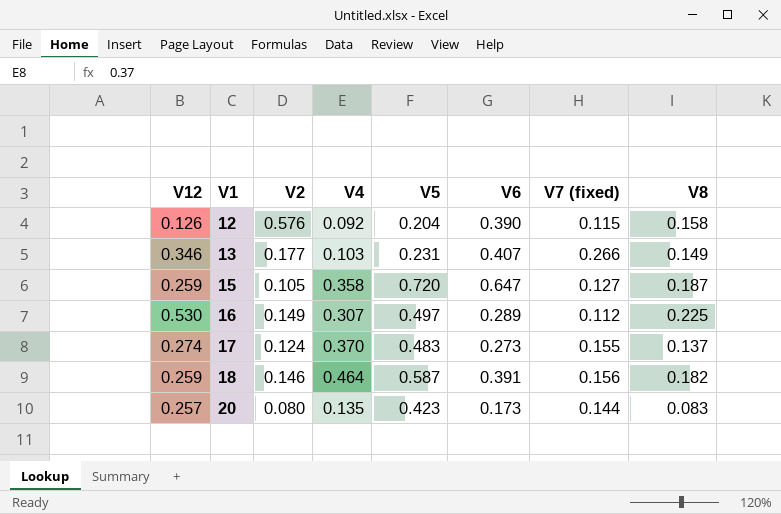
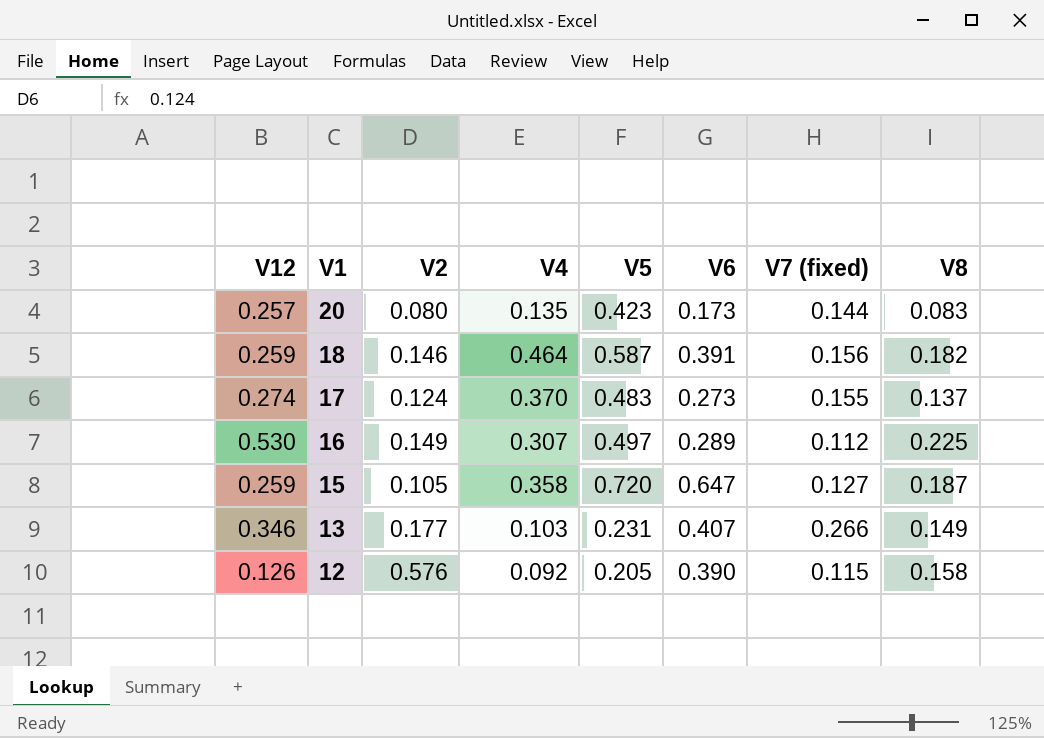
row order: V1 ascending -> V1 descending
12 | V5: 0.204 -> 0.205

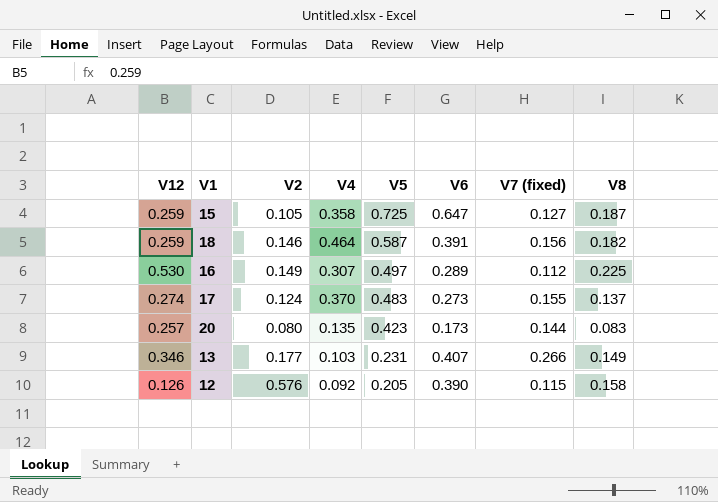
row order: V1 descending -> V5 descending
15 | V5: 0.720 -> 0.725

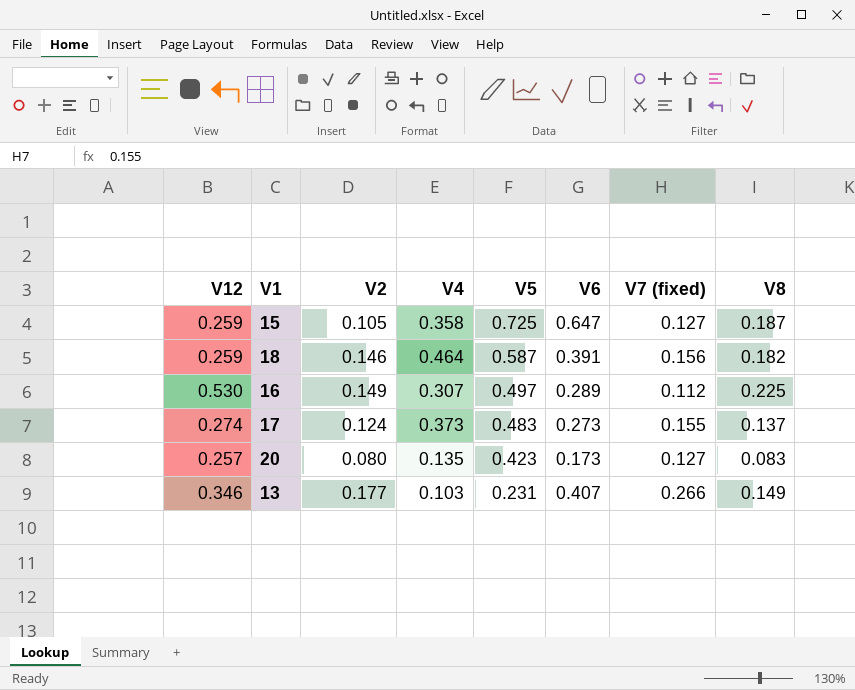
row 12: 0.126 | 0.576 | 0.092 | 0.205 | 0.390 | 0.115 | 0.158 -> none
17 | V4: 0.370 -> 0.373
20 | V7 (fixed): 0.144 -> 0.127

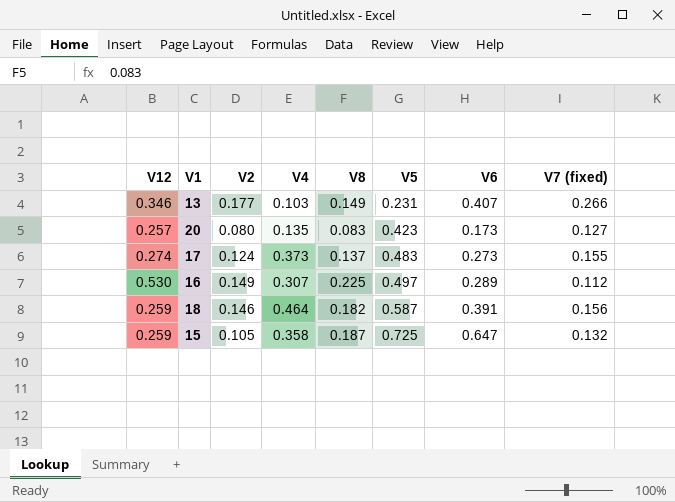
row order: V5 descending -> V5 ascending
column V8 | position: 8 -> 5
15 | V7 (fixed): 0.127 -> 0.132

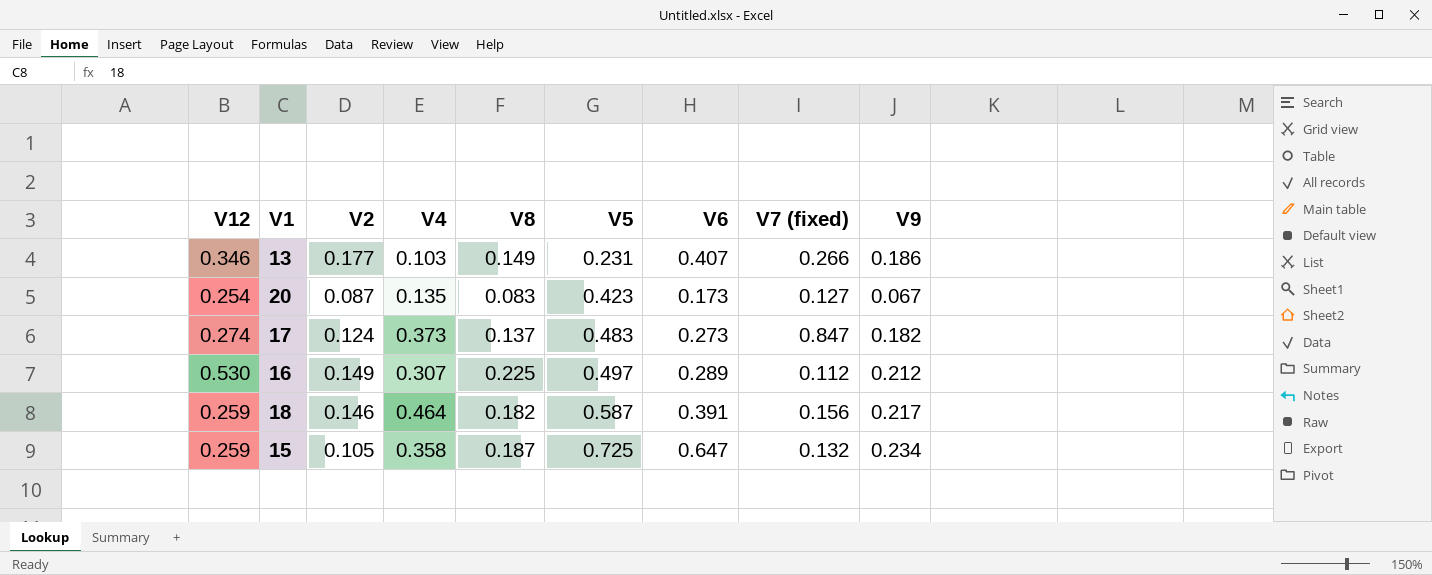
column V9 | position: none -> 9
20 | V12: 0.257 -> 0.254
20 | V2: 0.080 -> 0.087
17 | V7 (fixed): 0.155 -> 0.847

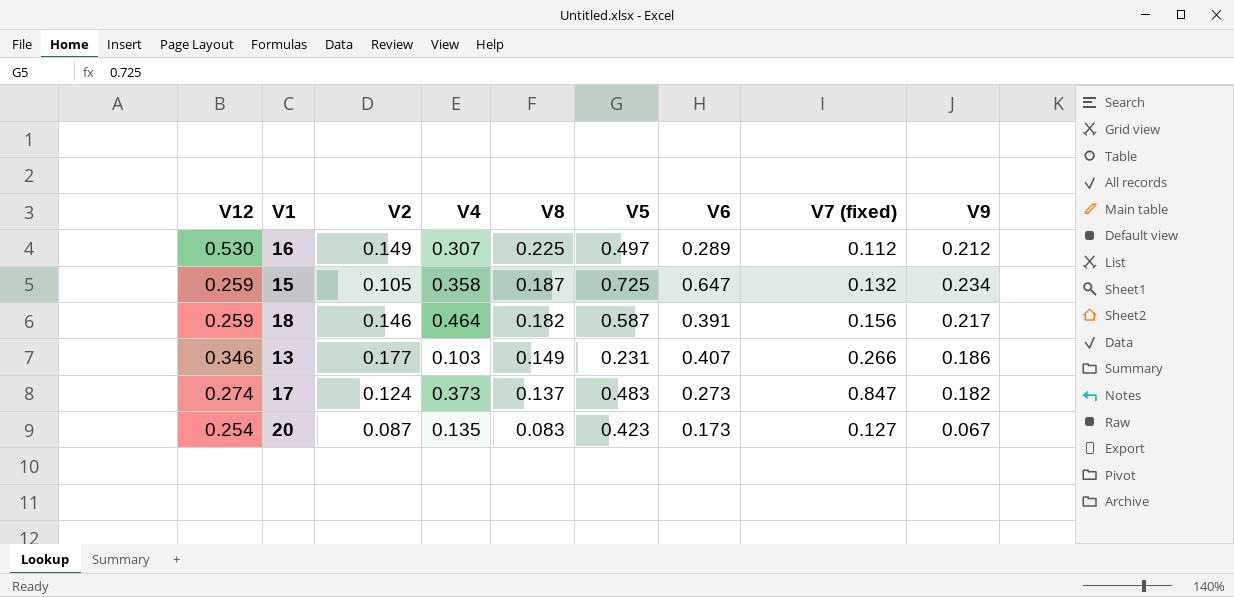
row order: V5 ascending -> V8 descending

